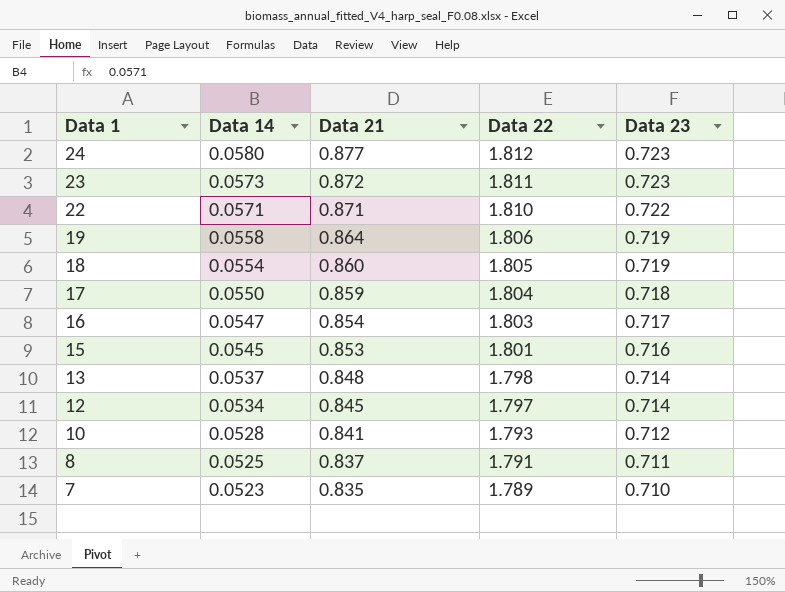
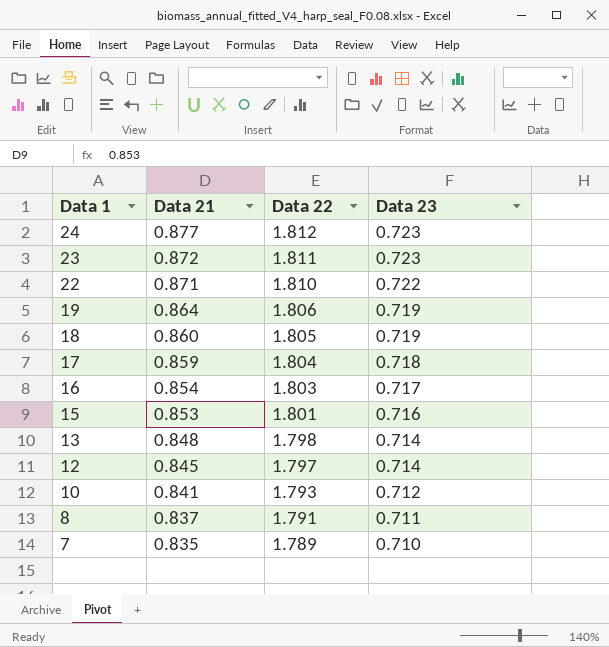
column Data 14 | position: 2 -> none

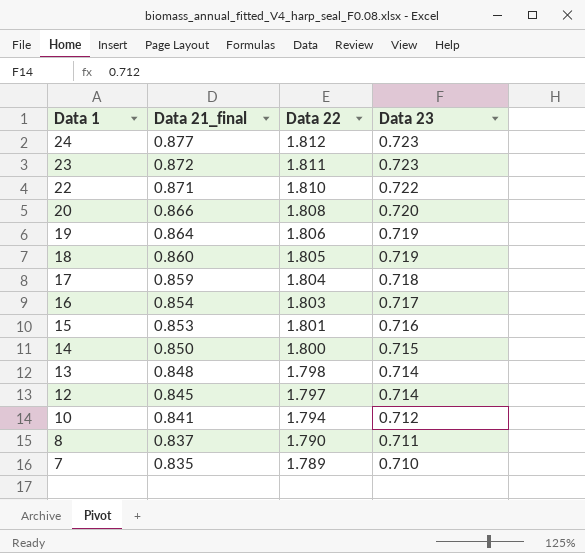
column name: Data 21 -> Data 21_final
row 20: none -> 0.866 | 1.808 | 0.720
row 14: none -> 0.850 | 1.800 | 0.715
10 | Data 22: 1.793 -> 1.794
8 | Data 22: 1.791 -> 1.790

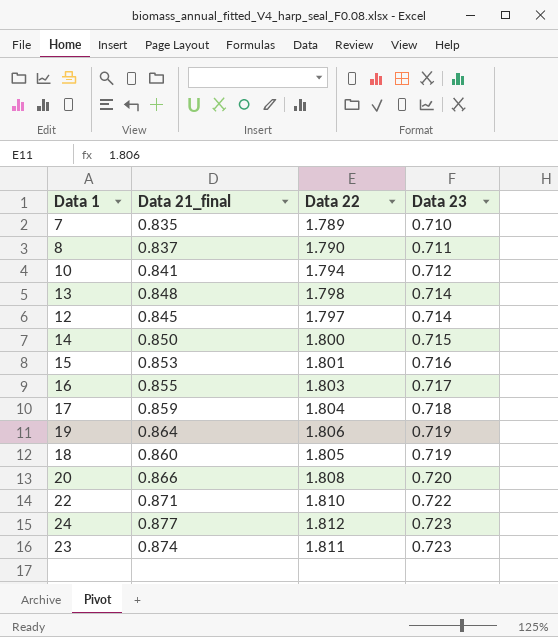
row order: Data 1 descending -> Data 23 ascending
16 | Data 21_final: 0.854 -> 0.855
23 | Data 21_final: 0.872 -> 0.874

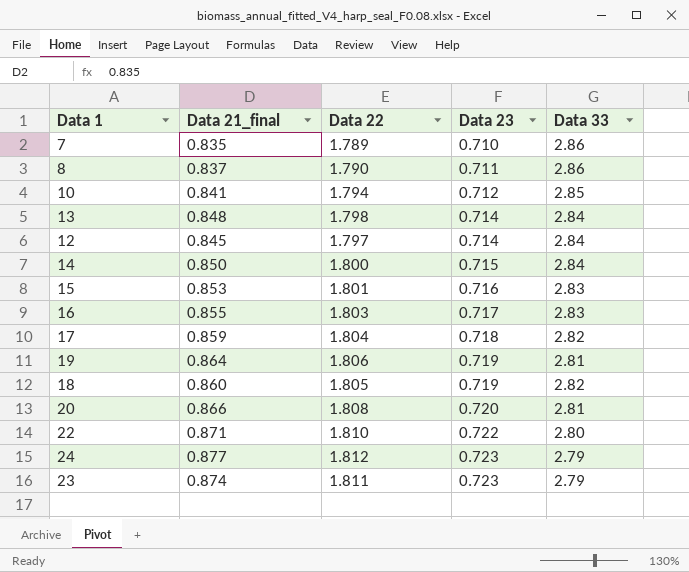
column Data 33 | position: none -> 5

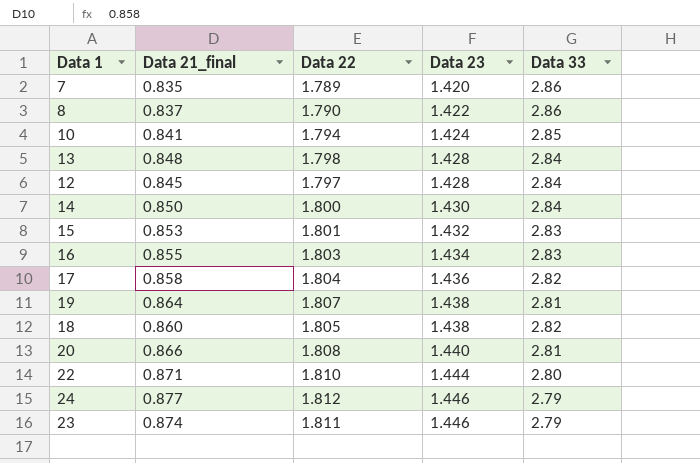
7 | Data 23: 0.710 -> 1.420
8 | Data 23: 0.711 -> 1.422
10 | Data 23: 0.712 -> 1.424
13 | Data 23: 0.714 -> 1.428
12 | Data 23: 0.714 -> 1.428
14 | Data 23: 0.715 -> 1.430
15 | Data 23: 0.716 -> 1.432
16 | Data 23: 0.717 -> 1.434
17 | Data 21_final: 0.859 -> 0.858
17 | Data 23: 0.718 -> 1.436
19 | Data 22: 1.806 -> 1.807
19 | Data 23: 0.719 -> 1.438
18 | Data 23: 0.719 -> 1.438
20 | Data 23: 0.720 -> 1.440
22 | Data 23: 0.722 -> 1.444
24 | Data 23: 0.723 -> 1.446
23 | Data 23: 0.723 -> 1.446

